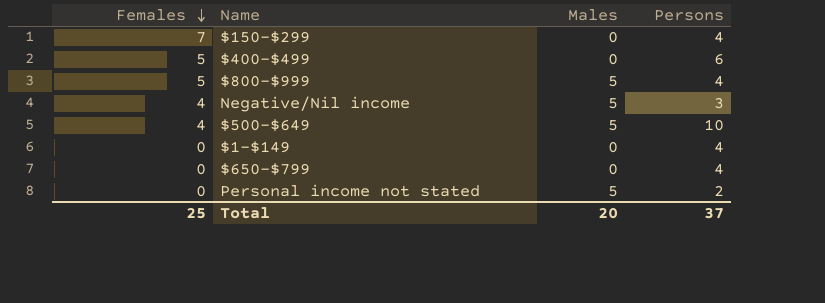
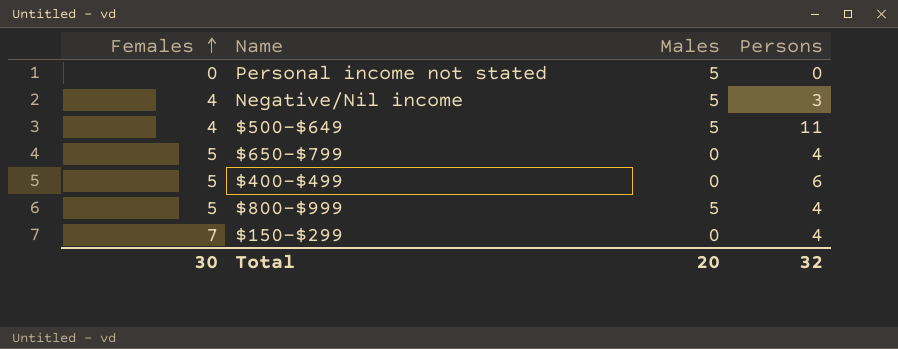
row order: Females descending -> Females ascending
row $1-$149: 0 | 0 | 4 -> none
Personal income not stated | Persons: 2 -> 0
$500-$649 | Persons: 10 -> 11
$650-$799 | Females: 0 -> 5
Total | Females: 25 -> 30
Total | Persons: 37 -> 32

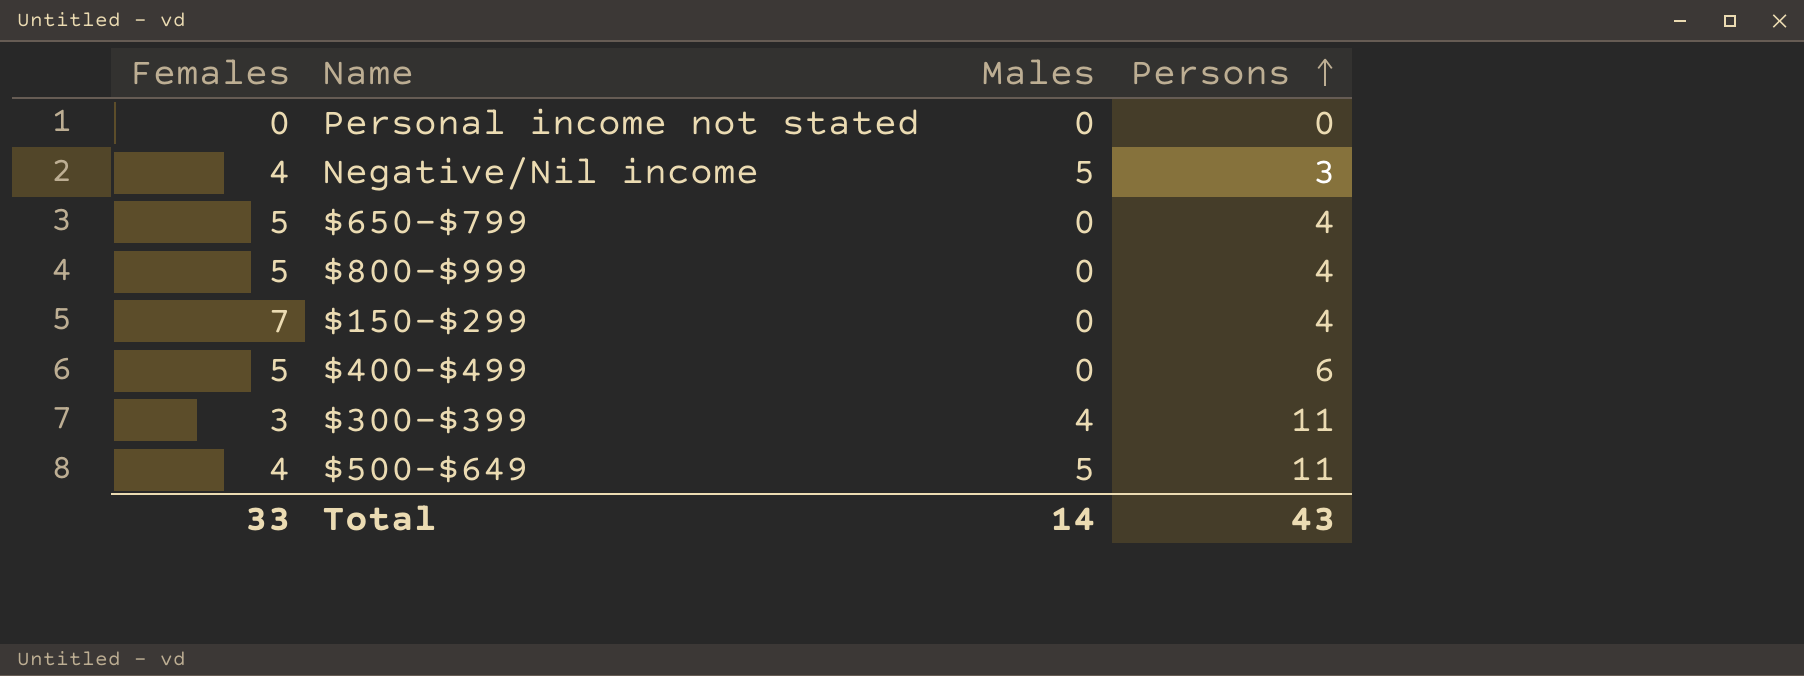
row order: Females ascending -> Persons ascending
Personal income not stated | Males: 5 -> 0
$800-$999 | Males: 5 -> 0
row $300-$399: none -> 3 | 4 | 11
Total | Females: 30 -> 33
Total | Males: 20 -> 14
Total | Persons: 32 -> 43

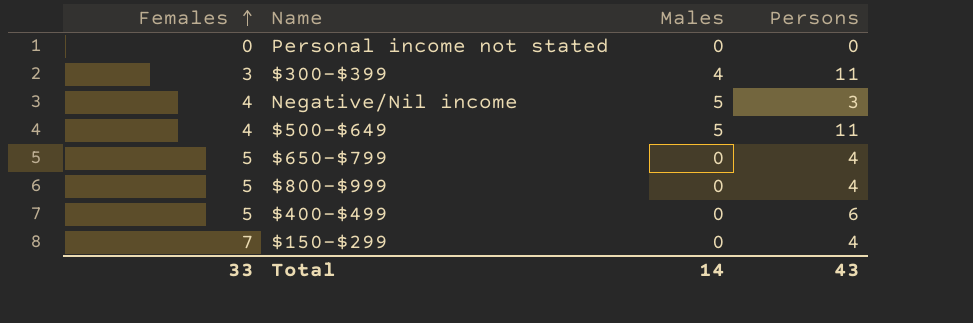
row order: Persons ascending -> Females ascending

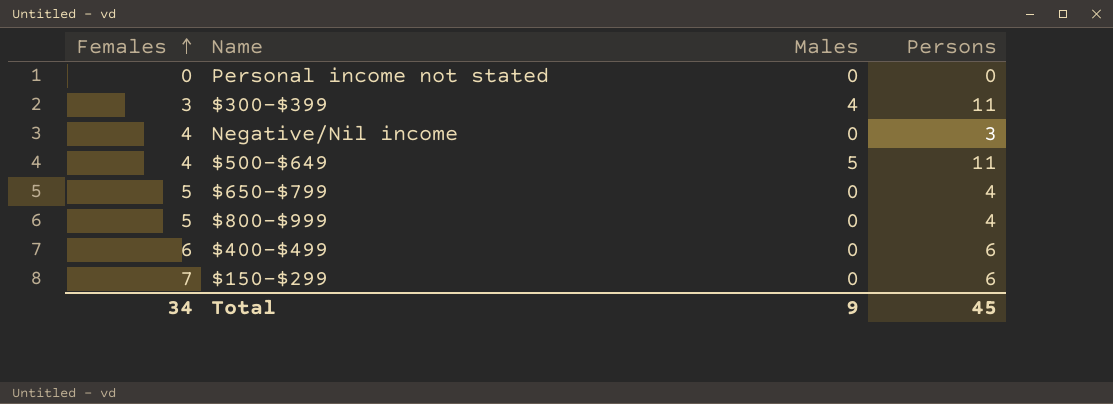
Negative/Nil income | Males: 5 -> 0
$400-$499 | Females: 5 -> 6
$150-$299 | Persons: 4 -> 6
Total | Females: 33 -> 34
Total | Males: 14 -> 9
Total | Persons: 43 -> 45

